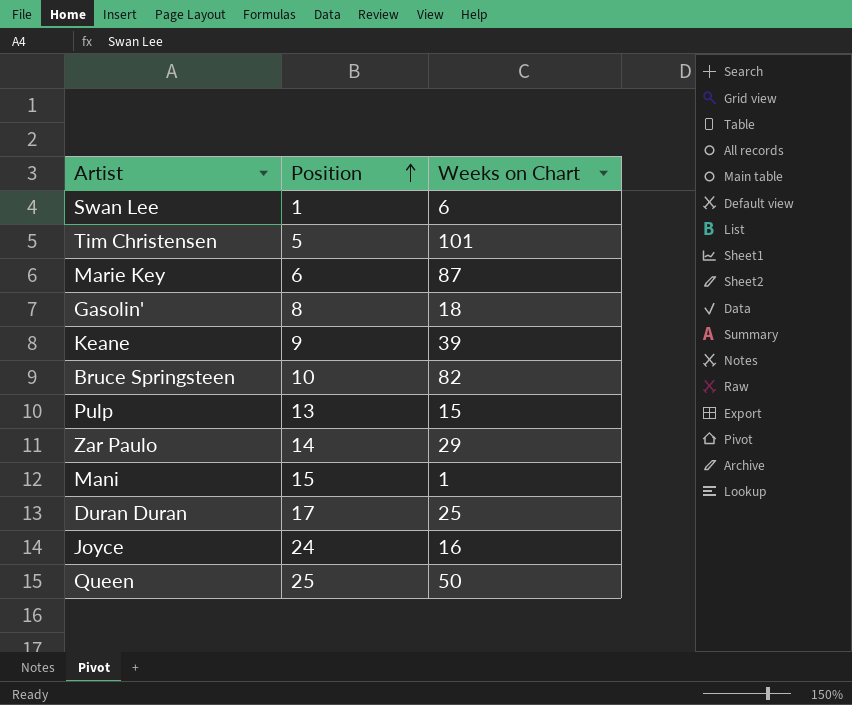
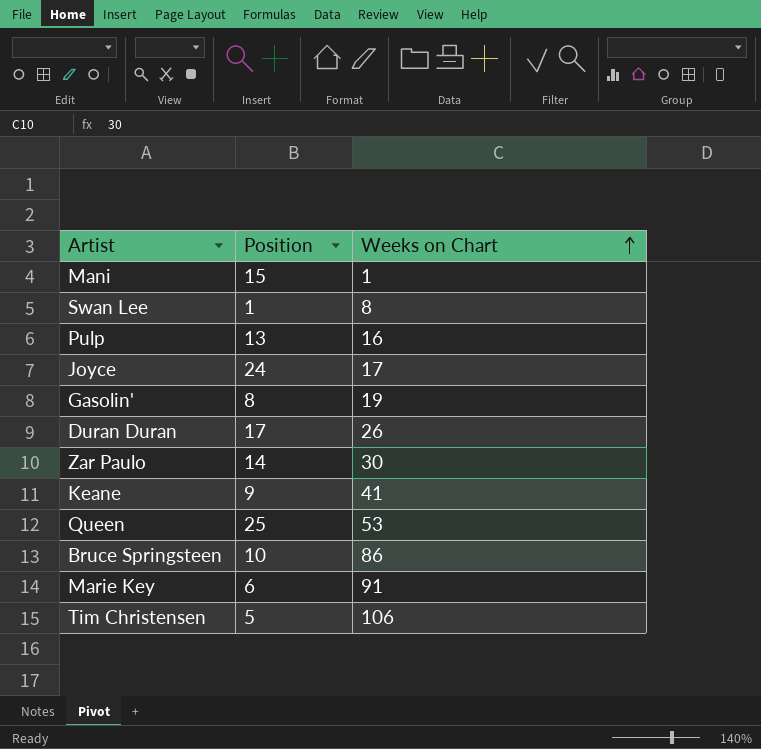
row order: Position ascending -> Weeks on Chart ascending
Swan Lee | Weeks on Chart: 6 -> 8
Pulp | Weeks on Chart: 15 -> 16
Joyce | Weeks on Chart: 16 -> 17
Gasolin' | Weeks on Chart: 18 -> 19
Duran Duran | Weeks on Chart: 25 -> 26
Zar Paulo | Weeks on Chart: 29 -> 30
Keane | Weeks on Chart: 39 -> 41
Queen | Weeks on Chart: 50 -> 53
Bruce Springsteen | Weeks on Chart: 82 -> 86
Marie Key | Weeks on Chart: 87 -> 91
Tim Christensen | Weeks on Chart: 101 -> 106

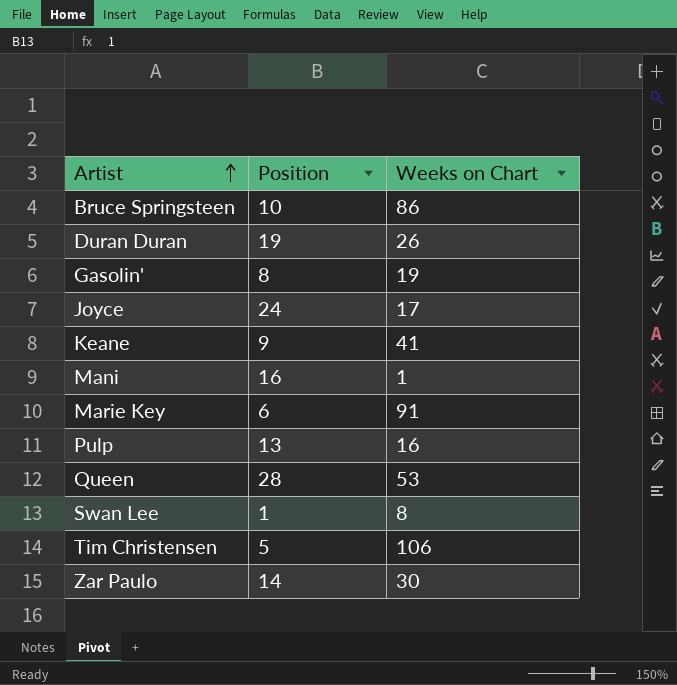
row order: Weeks on Chart ascending -> Artist ascending
Duran Duran | Position: 17 -> 19
Mani | Position: 15 -> 16
Queen | Position: 25 -> 28

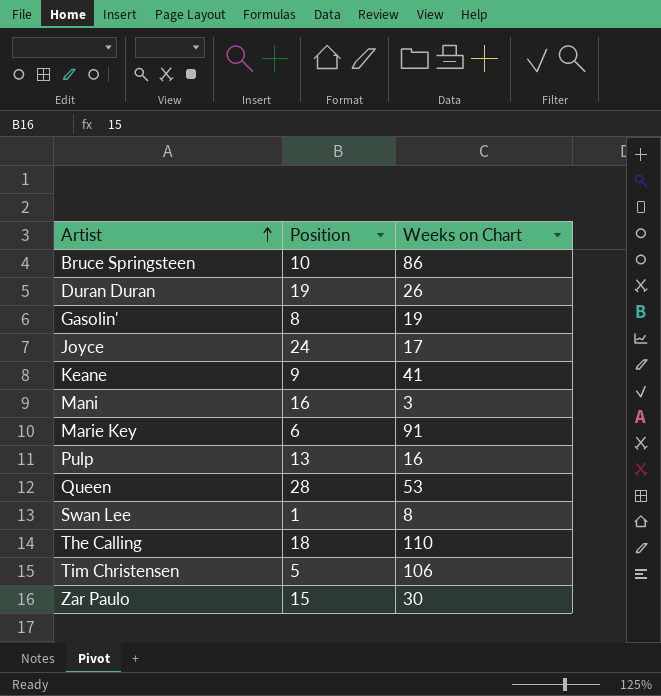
Mani | Weeks on Chart: 1 -> 3
row The Calling: none -> 18 | 110
Zar Paulo | Position: 14 -> 15

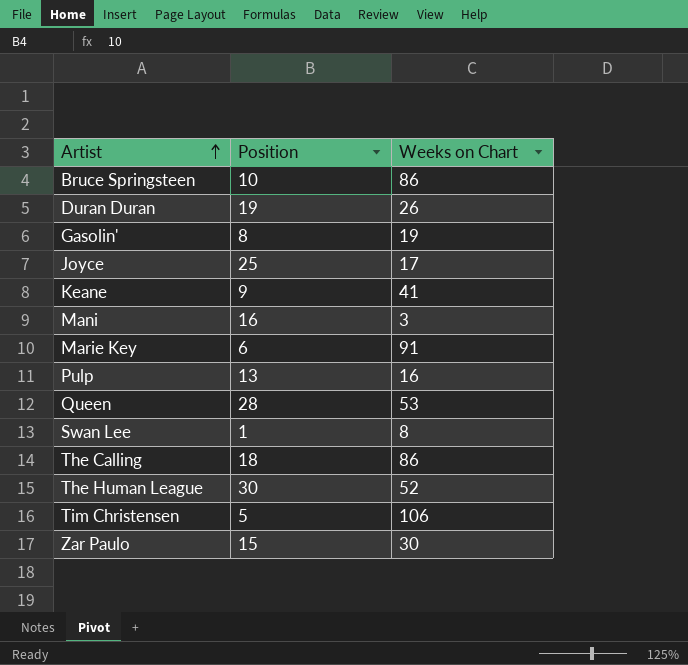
Joyce | Position: 24 -> 25
The Calling | Weeks on Chart: 110 -> 86
row The Human League: none -> 30 | 52

